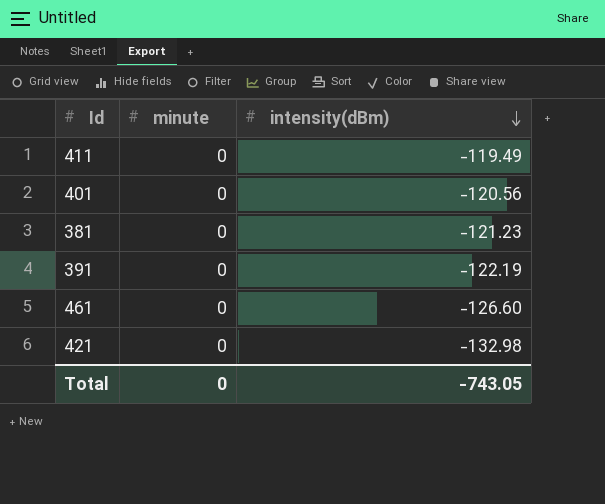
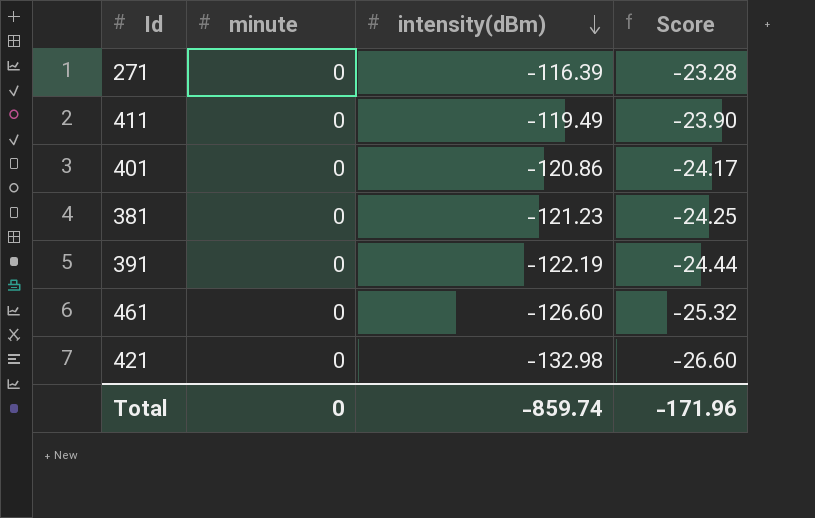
column Score | formula: none -> [intensity(dBm)] * 0.2
row 271: none -> 0 | -116.39 | -23.28
401 | intensity(dBm): -120.56 -> -120.86
Total | intensity(dBm): -743.05 -> -859.74

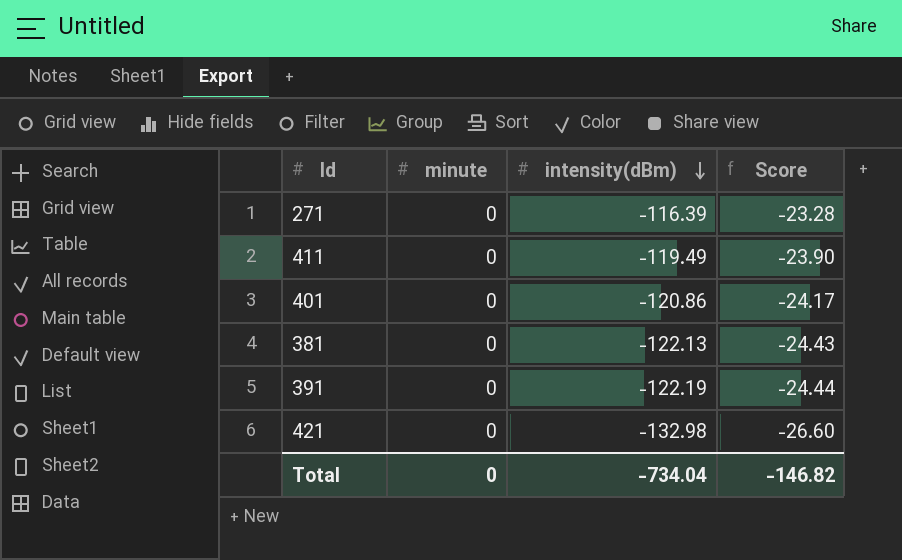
row 461: 0 | -126.60 | -25.32 -> none
381 | intensity(dBm): -121.23 -> -122.13
381 | Score: -24.25 -> -24.43
Total | intensity(dBm): -859.74 -> -734.04
Total | Score: -171.96 -> -146.82

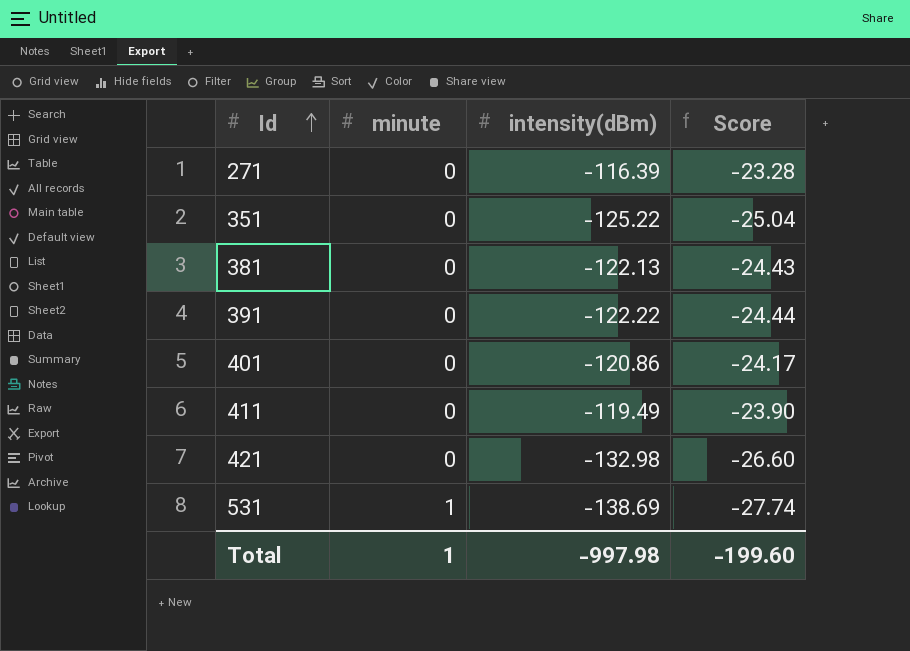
row order: intensity(dBm) descending -> Id ascending
row 351: none -> 0 | -125.22 | -25.04
391 | intensity(dBm): -122.19 -> -122.22
row 531: none -> 1 | -138.69 | -27.74
Total | minute: 0 -> 1
Total | intensity(dBm): -734.04 -> -997.98
Total | Score: -146.82 -> -199.60

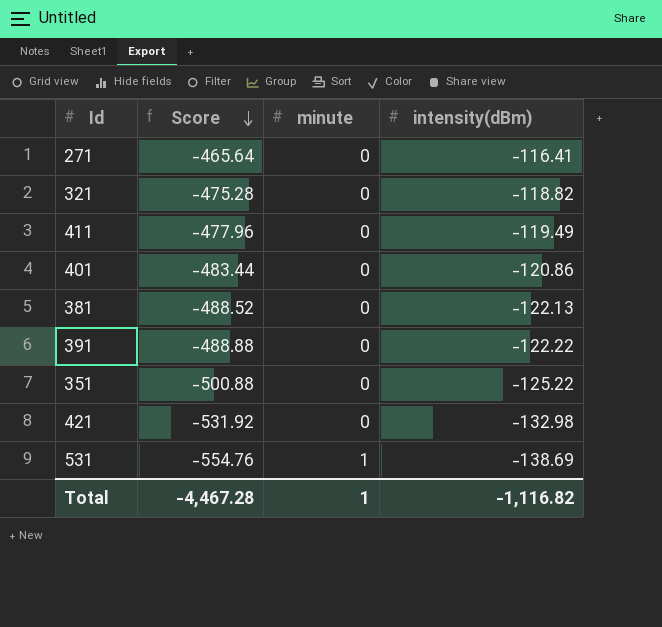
row order: Id ascending -> Score descending
column Score | formula: [intensity(dBm)] * 0.2 -> [intensity(dBm)] * 4
column Score | position: 4 -> 2
271 | intensity(dBm): -116.39 -> -116.41
row 321: none -> -475.28 | 0 | -118.82
Total | Score: -199.60 -> -4,467.28
Total | intensity(dBm): -997.98 -> -1,116.82

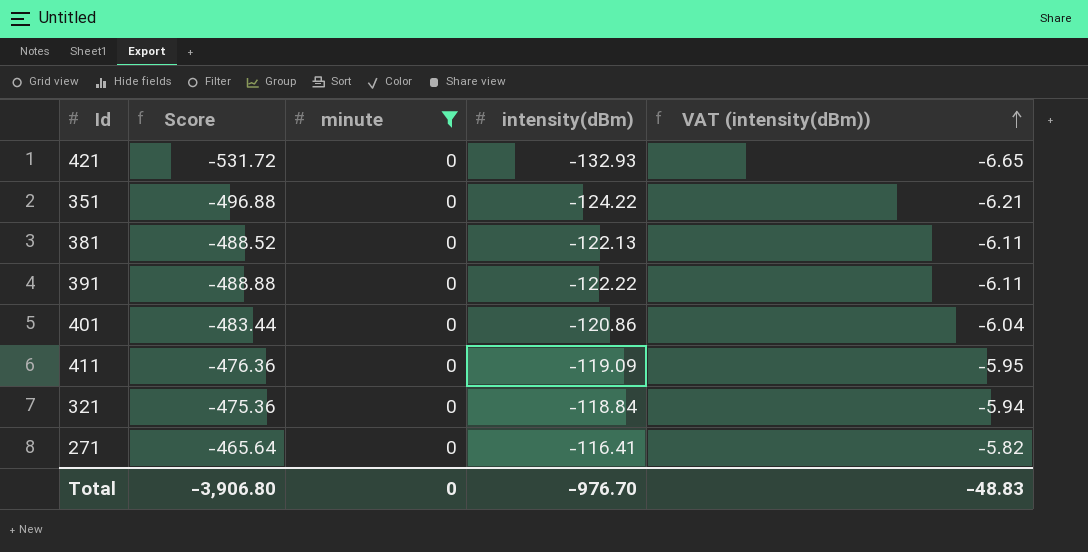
filter: none -> minute = 0
row order: Score descending -> VAT (intensity(dBm)) ascending
column VAT (intensity(dBm)) | formula: none -> [intensity(dBm)] * 0.05
421 | Score: -531.92 -> -531.72
421 | intensity(dBm): -132.98 -> -132.93
351 | Score: -500.88 -> -496.88
351 | intensity(dBm): -125.22 -> -124.22
411 | Score: -477.96 -> -476.36
411 | intensity(dBm): -119.49 -> -119.09
321 | Score: -475.28 -> -475.36
321 | intensity(dBm): -118.82 -> -118.84
Total | Score: -4,467.28 -> -3,906.80
Total | minute: 1 -> 0
Total | intensity(dBm): -1,116.82 -> -976.70

